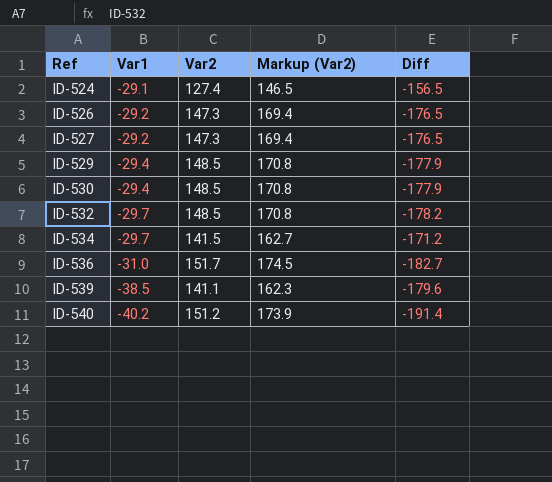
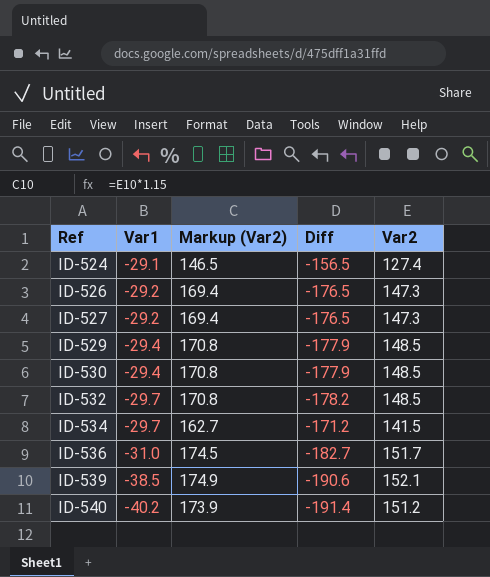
column Var2 | position: 3 -> 5
ID-539 | Markup (Var2): 162.3 -> 174.9
ID-539 | Diff: -179.6 -> -190.6
ID-539 | Var2: 141.1 -> 152.1

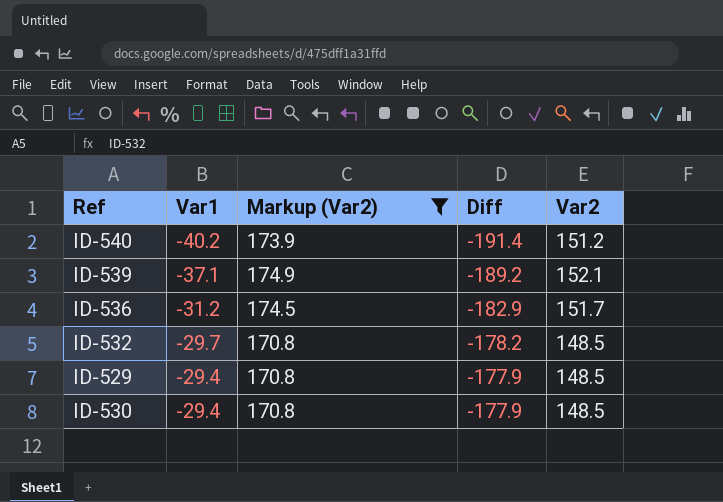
filter: none -> Markup (Var2) >= 170.8
row order: Ref ascending -> Var1 ascending
ID-539 | Var1: -38.5 -> -37.1
ID-539 | Diff: -190.6 -> -189.2
ID-536 | Var1: -31.0 -> -31.2
ID-536 | Diff: -182.7 -> -182.9

